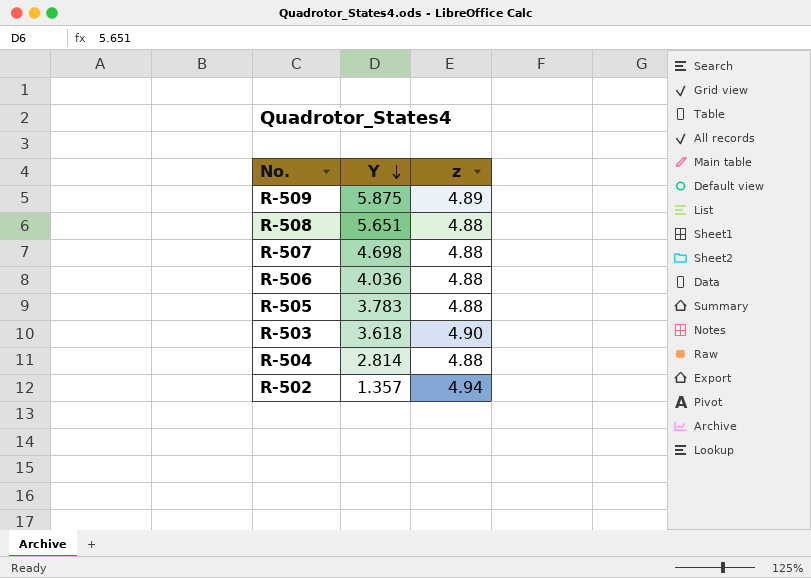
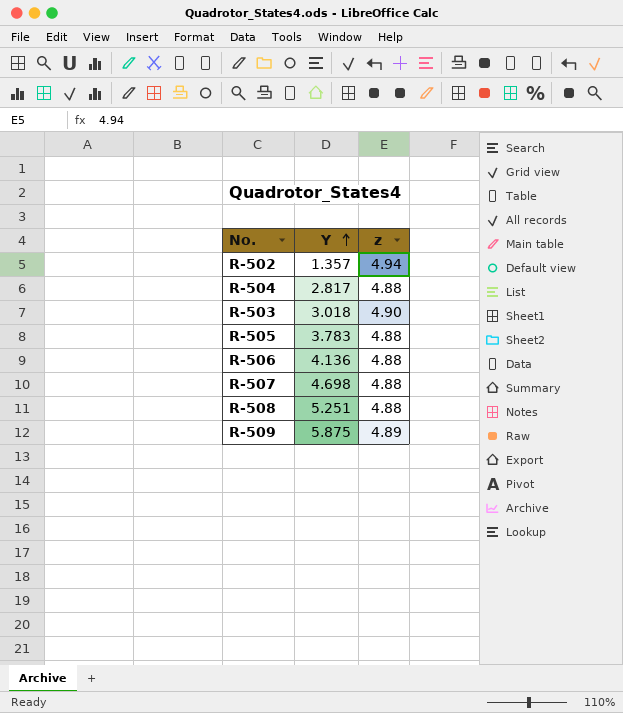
row order: Y descending -> Y ascending
R-504 | Y: 2.814 -> 2.817
R-503 | Y: 3.618 -> 3.018
R-506 | Y: 4.036 -> 4.136
R-508 | Y: 5.651 -> 5.251

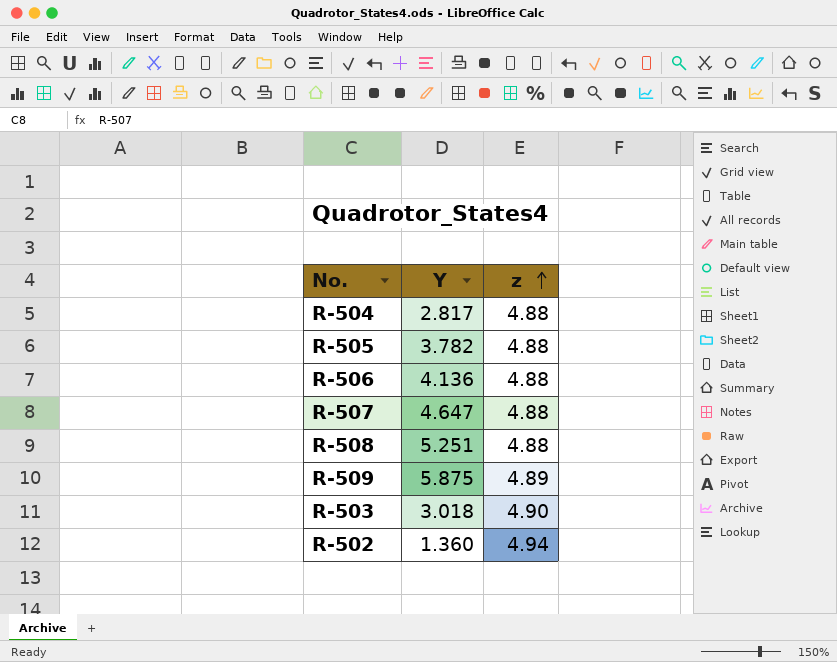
row order: Y ascending -> z ascending
R-505 | Y: 3.783 -> 3.782
R-507 | Y: 4.698 -> 4.647
R-502 | Y: 1.357 -> 1.360

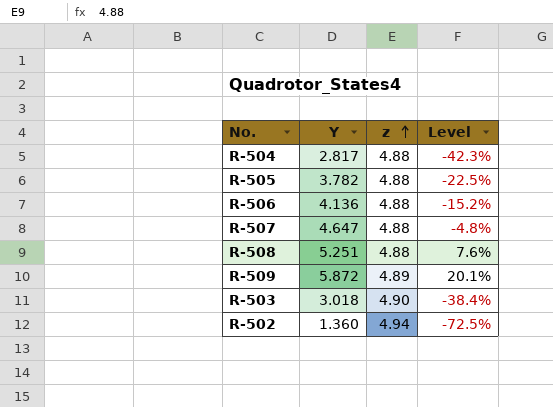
column Level | formula: none -> ([Y] - [z]) / [z]
R-509 | Y: 5.875 -> 5.872

